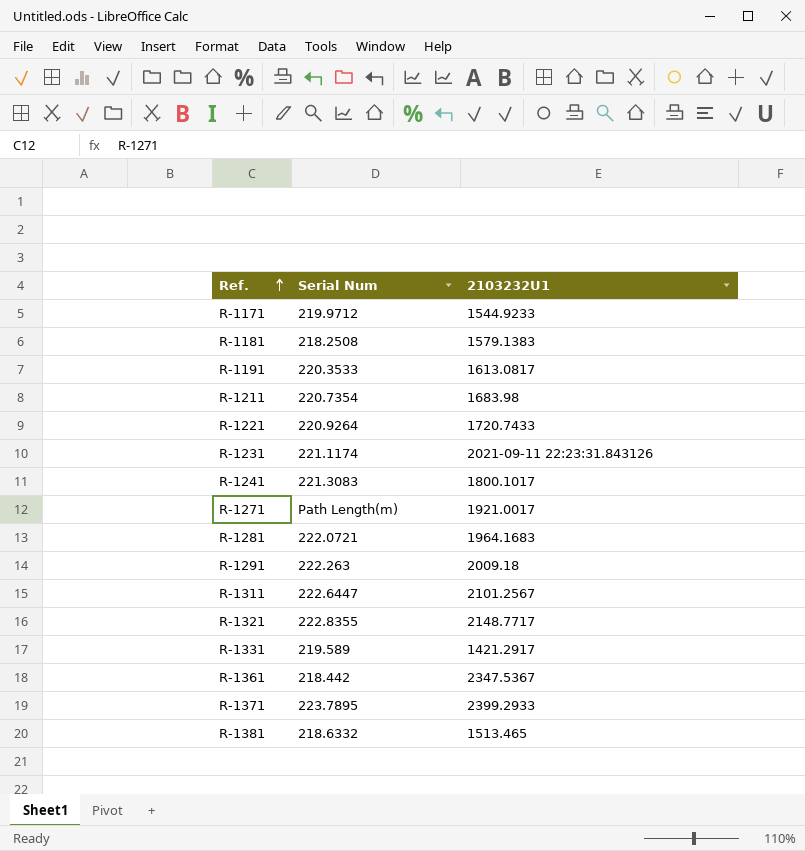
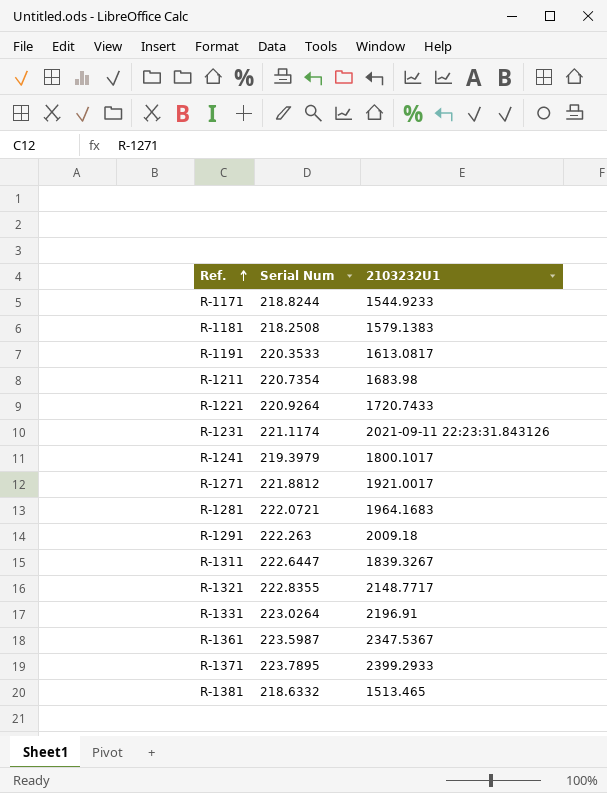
R-1171 | Serial Num: 219.9712 -> 218.8244
R-1241 | Serial Num: 221.3083 -> 219.3979
R-1271 | Serial Num: Path Length(m) -> 221.8812
R-1311 | 2103232U1: 2101.2567 -> 1839.3267
R-1331 | Serial Num: 219.589 -> 223.0264
R-1331 | 2103232U1: 1421.2917 -> 2196.91
R-1361 | Serial Num: 218.442 -> 223.5987

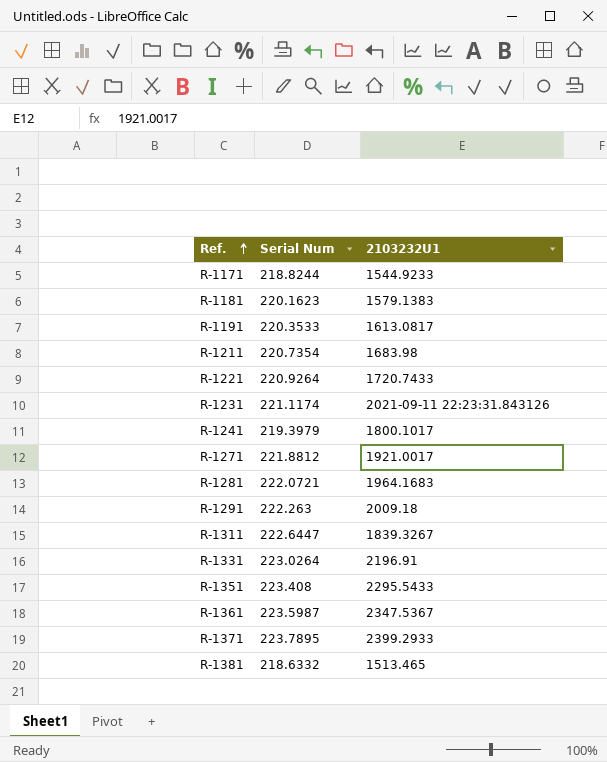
row R-1321: 222.8355 | 2148.7717 -> none
R-1181 | Serial Num: 218.2508 -> 220.1623
row R-1351: none -> 223.408 | 2295.5433

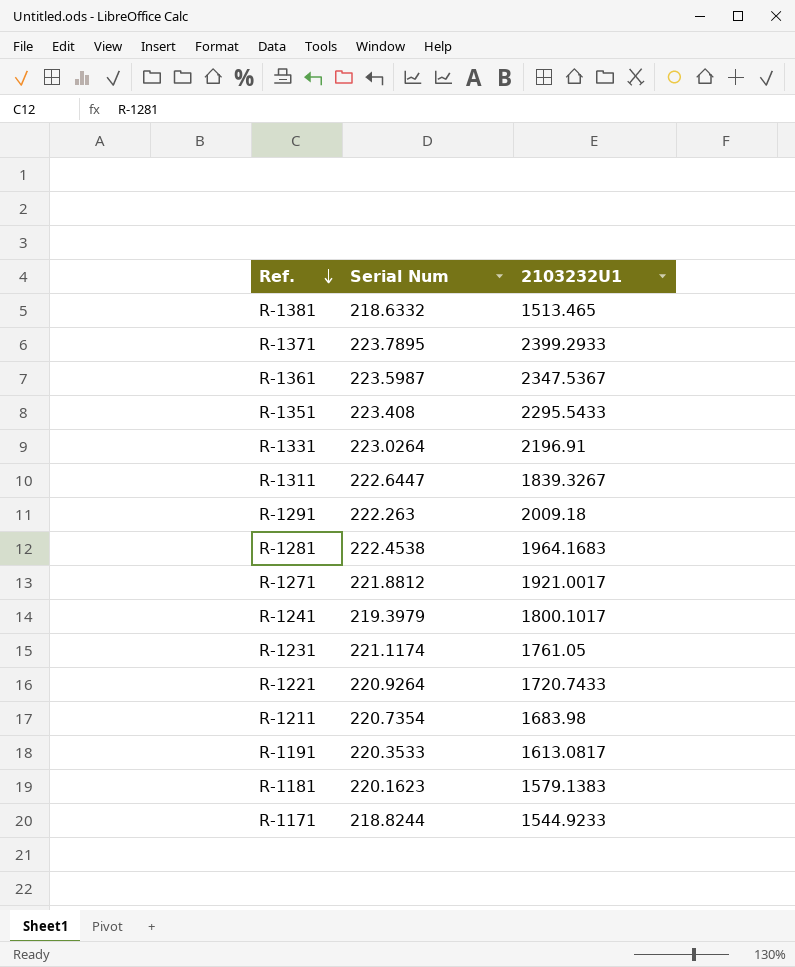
row order: Ref. ascending -> Ref. descending
R-1281 | Serial Num: 222.0721 -> 222.4538
R-1231 | 2103232U1: 2021-09-11 22:23:31.843126 -> 1761.05

